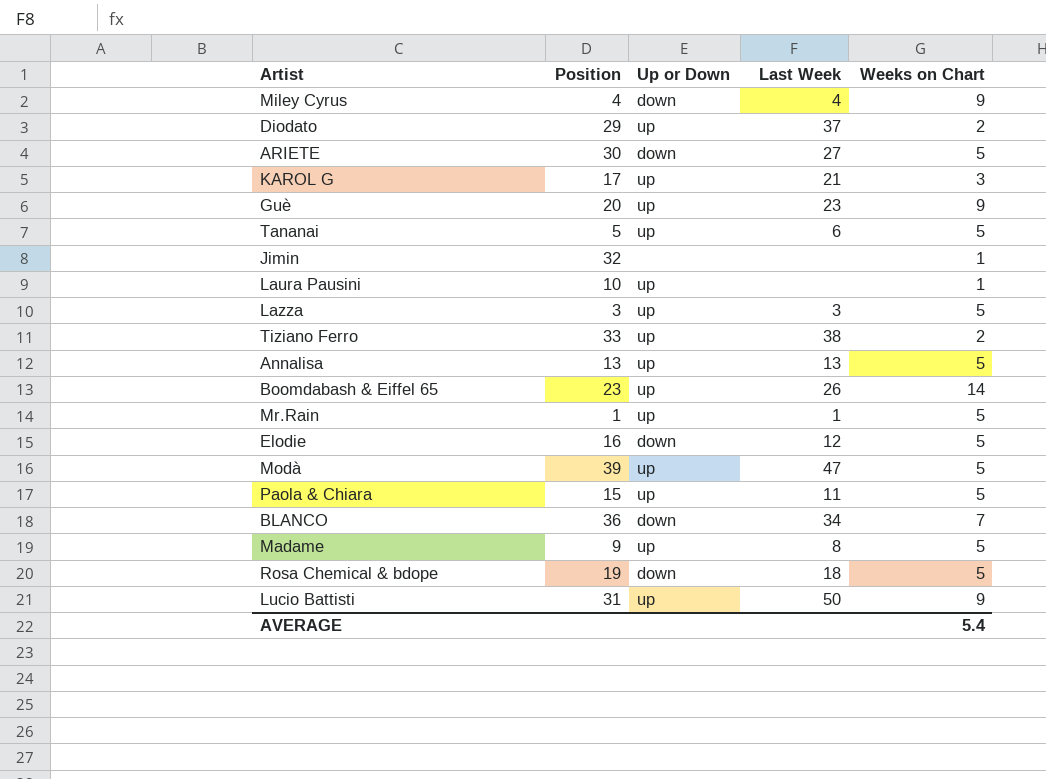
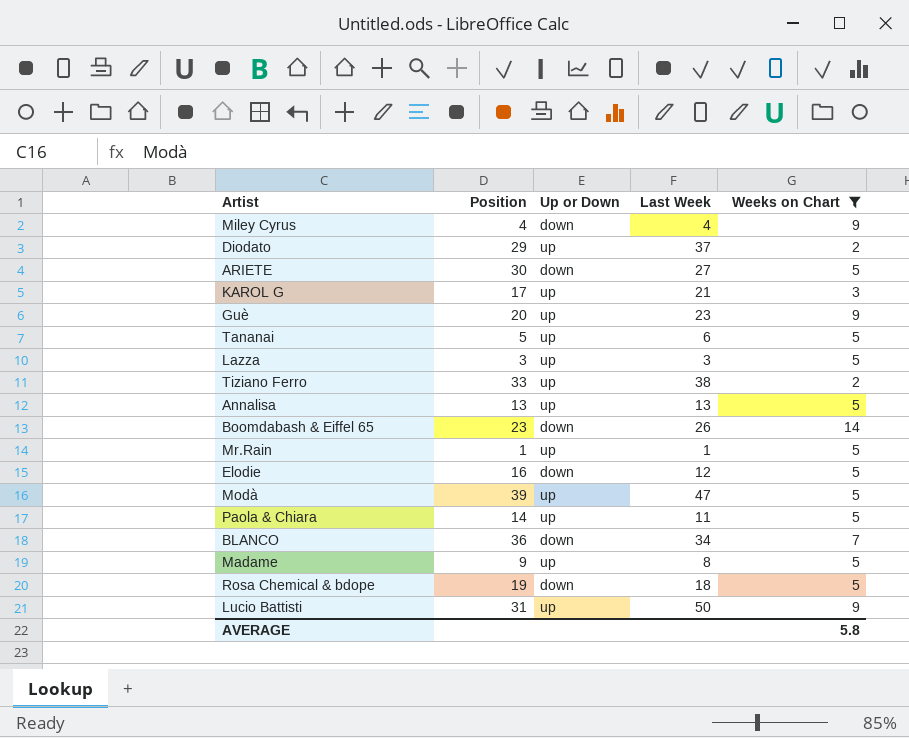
filter: none -> Weeks on Chart != 1
Boomdabash & Eiffel 65 | Up or Down: up -> down
Paola & Chiara | Position: 15 -> 14
AVERAGE | Weeks on Chart: 5.4 -> 5.8

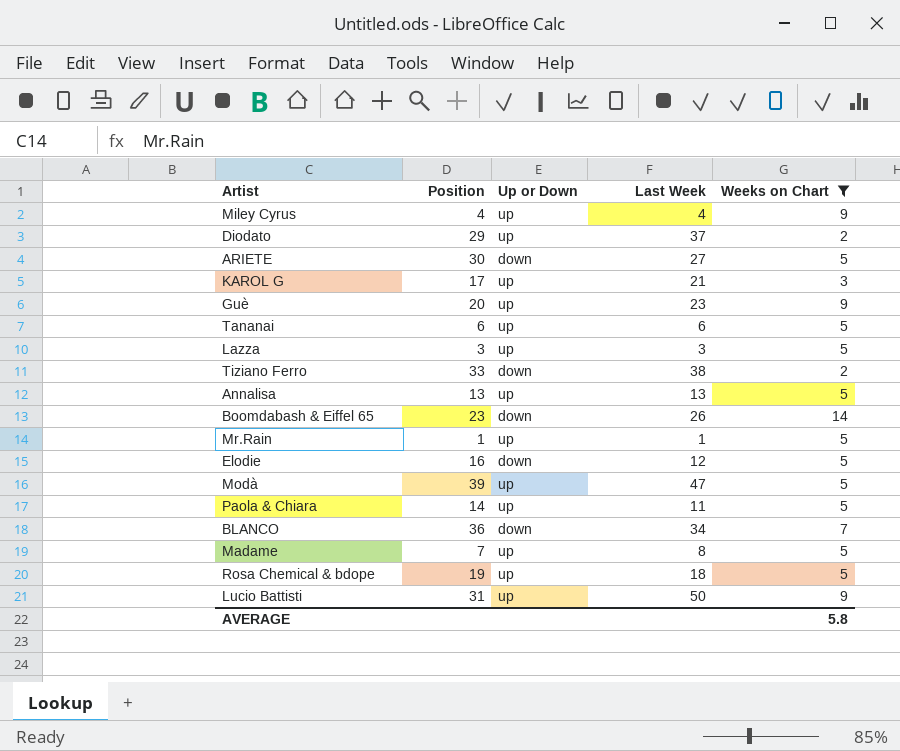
Miley Cyrus | Up or Down: down -> up
Tananai | Position: 5 -> 6
Tiziano Ferro | Up or Down: up -> down
Madame | Position: 9 -> 7
Rosa Chemical & bdope | Up or Down: down -> up

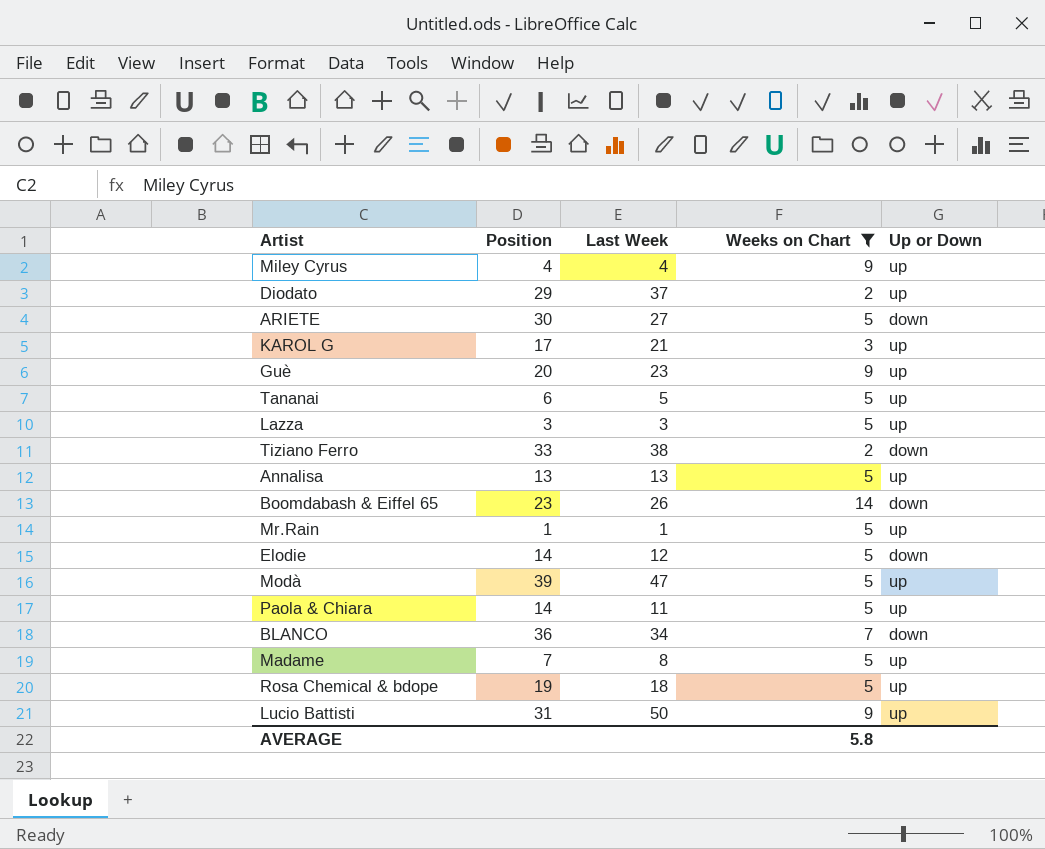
column Up or Down | position: 3 -> 5
Tananai | Last Week: 6 -> 5
Elodie | Position: 16 -> 14

